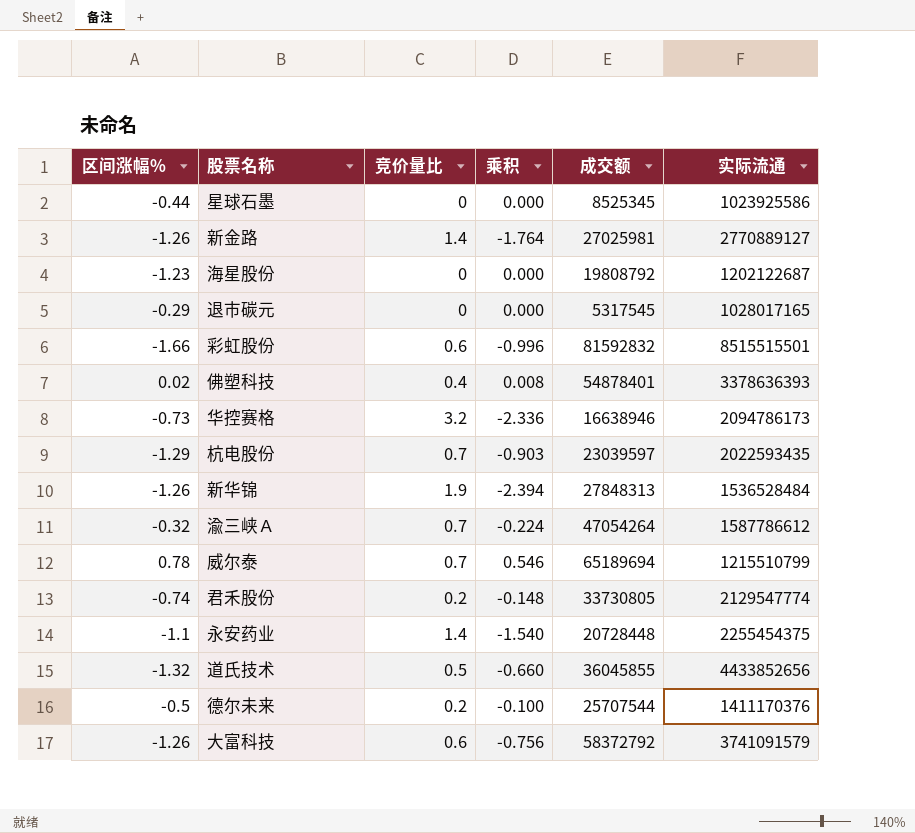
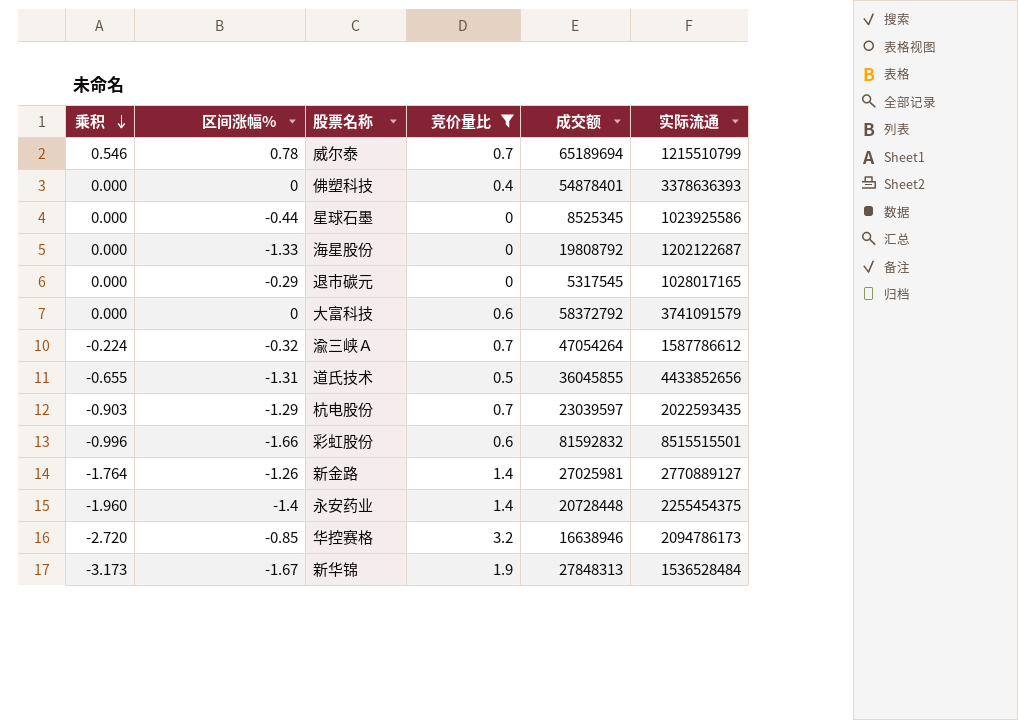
filter: none -> 竞价量比 != 0.2
row order: none -> 乘积 descending
column 乘积 | position: 4 -> 1
佛塑科技 | 乘积: 0.008 -> 0.000
佛塑科技 | 区间涨幅%: 0.02 -> 0
海星股份 | 区间涨幅%: -1.23 -> -1.33
大富科技 | 乘积: -0.756 -> 0.000
大富科技 | 区间涨幅%: -1.26 -> 0
道氏技术 | 乘积: -0.660 -> -0.655
道氏技术 | 区间涨幅%: -1.32 -> -1.31
永安药业 | 乘积: -1.540 -> -1.960
永安药业 | 区间涨幅%: -1.1 -> -1.4
华控赛格 | 乘积: -2.336 -> -2.720
华控赛格 | 区间涨幅%: -0.73 -> -0.85
新华锦 | 乘积: -2.394 -> -3.173
新华锦 | 区间涨幅%: -1.26 -> -1.67

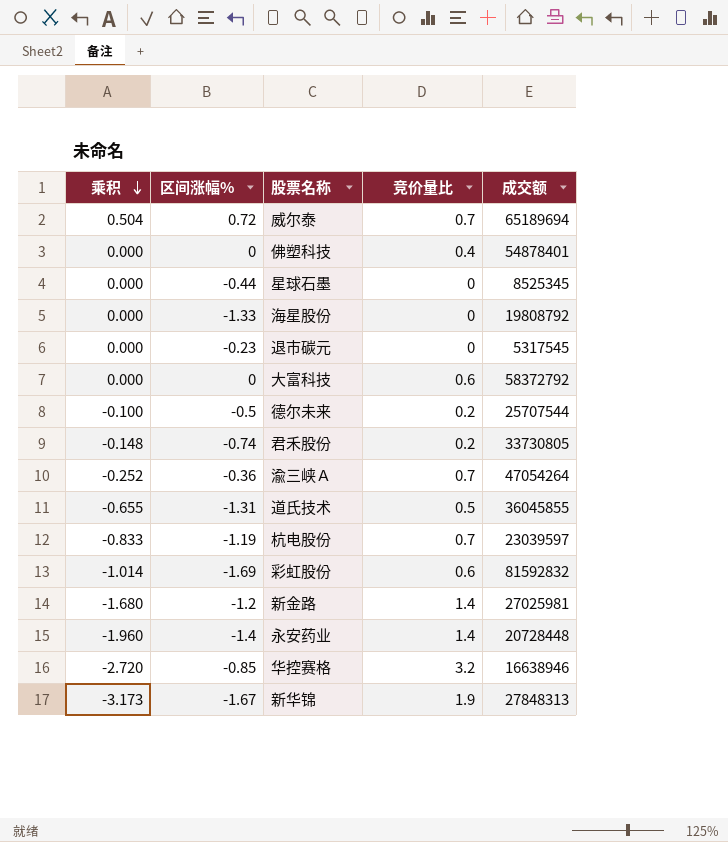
filter: 竞价量比 != 0.2 -> none
column 实际流通 | position: 6 -> none
威尔泰 | 乘积: 0.546 -> 0.504
威尔泰 | 区间涨幅%: 0.78 -> 0.72
退市碳元 | 区间涨幅%: -0.29 -> -0.23
渝三峡Ａ | 乘积: -0.224 -> -0.252
渝三峡Ａ | 区间涨幅%: -0.32 -> -0.36
杭电股份 | 乘积: -0.903 -> -0.833
杭电股份 | 区间涨幅%: -1.29 -> -1.19
彩虹股份 | 乘积: -0.996 -> -1.014
彩虹股份 | 区间涨幅%: -1.66 -> -1.69
新金路 | 乘积: -1.764 -> -1.680
新金路 | 区间涨幅%: -1.26 -> -1.2

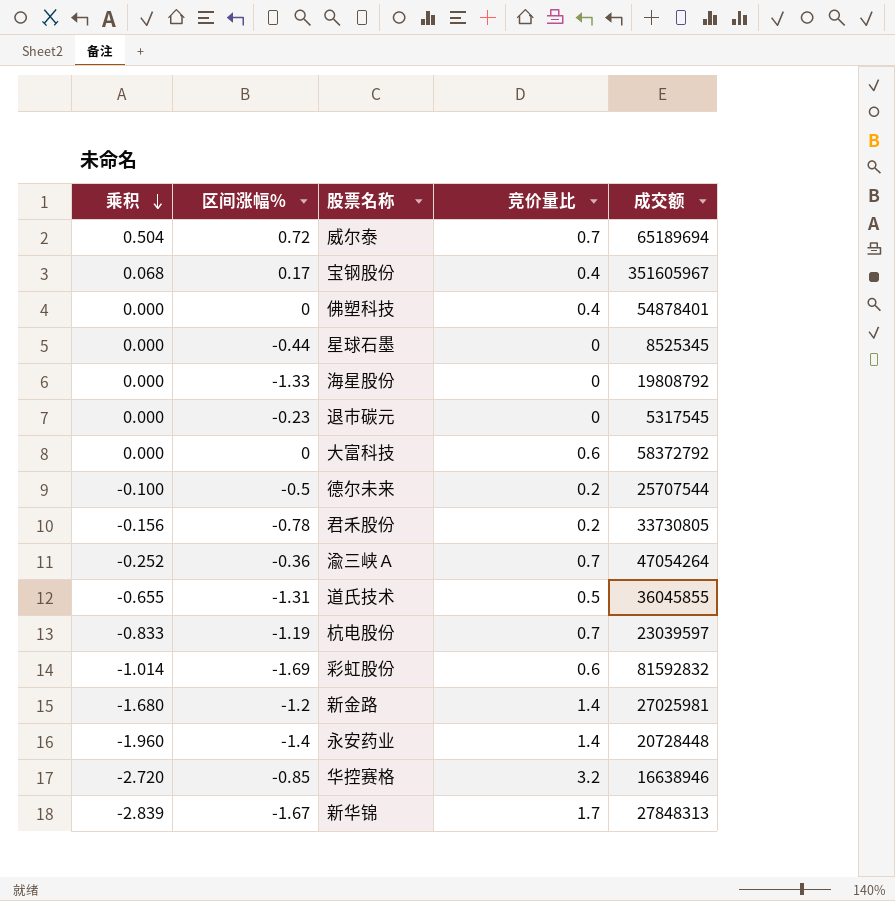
row 宝钢股份: none -> 0.068 | 0.17 | 0.4 | 351605967
君禾股份 | 乘积: -0.148 -> -0.156
君禾股份 | 区间涨幅%: -0.74 -> -0.78
新华锦 | 乘积: -3.173 -> -2.839
新华锦 | 竞价量比: 1.9 -> 1.7

